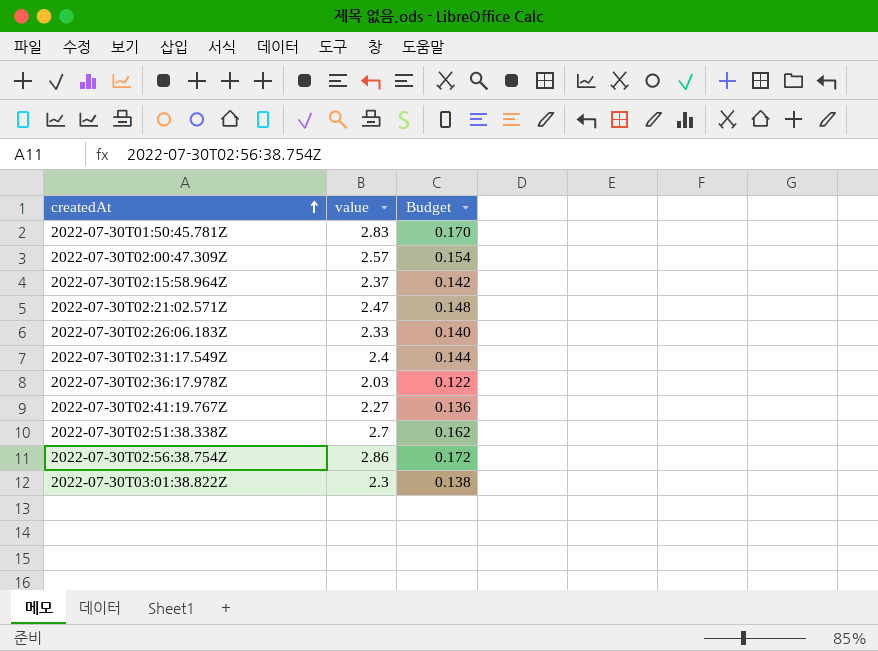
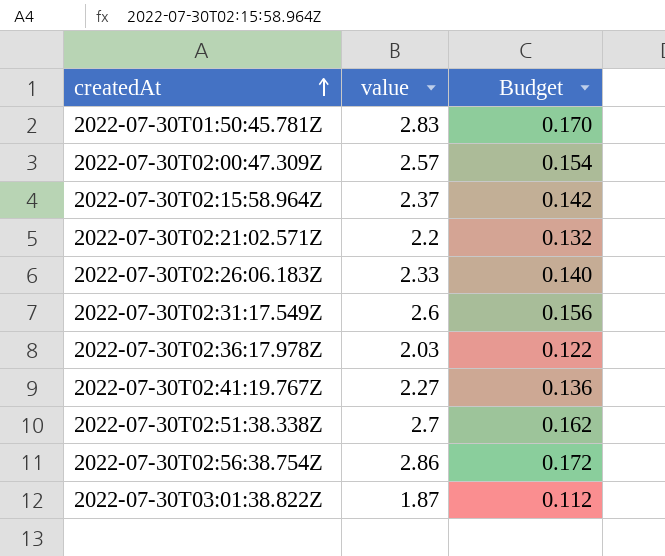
2022-07-30T02:21:02.571Z | value: 2.47 -> 2.2
2022-07-30T02:21:02.571Z | Budget: 0.148 -> 0.132
2022-07-30T02:31:17.549Z | value: 2.4 -> 2.6
2022-07-30T02:31:17.549Z | Budget: 0.144 -> 0.156
2022-07-30T03:01:38.822Z | value: 2.3 -> 1.87
2022-07-30T03:01:38.822Z | Budget: 0.138 -> 0.112

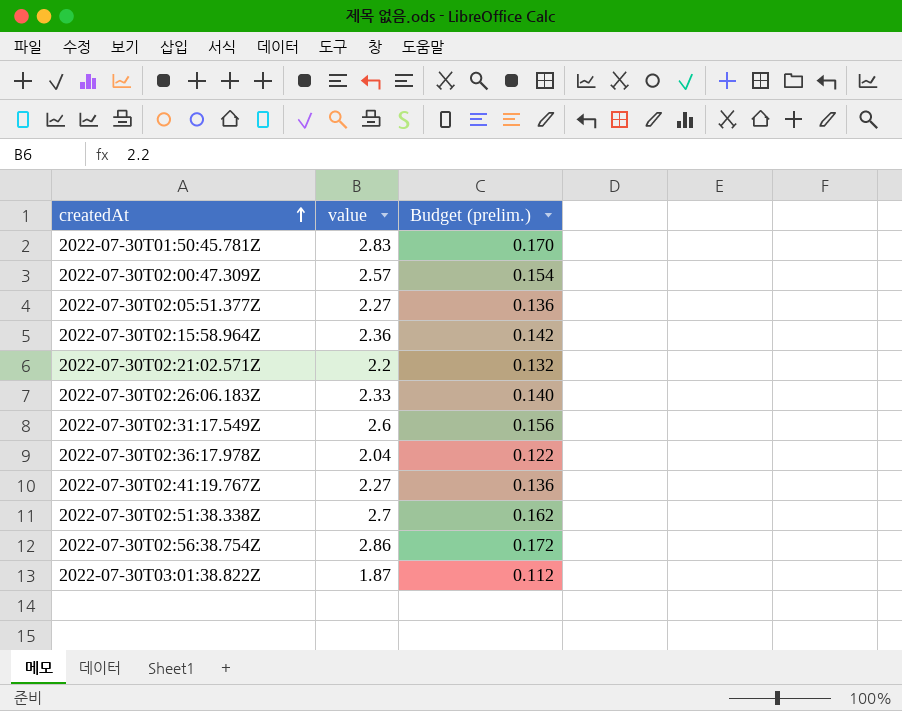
column name: Budget -> Budget (prelim.)
row 2022-07-30T02:05:51.377Z: none -> 2.27 | 0.136
2022-07-30T02:15:58.964Z | value: 2.37 -> 2.36
2022-07-30T02:36:17.978Z | value: 2.03 -> 2.04

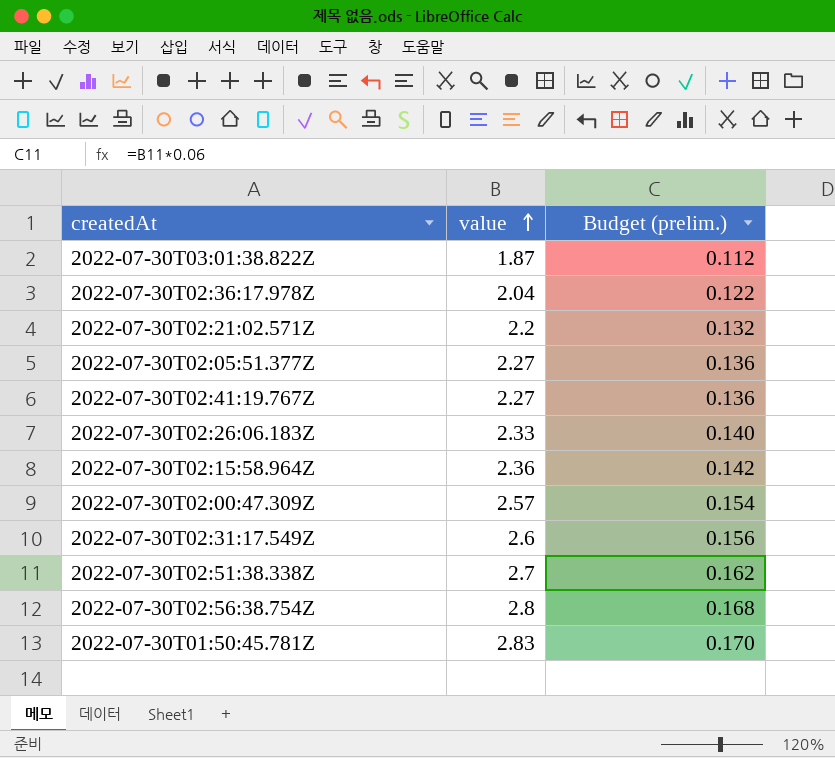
row order: createdAt ascending -> value ascending
2022-07-30T02:56:38.754Z | value: 2.86 -> 2.8
2022-07-30T02:56:38.754Z | Budget (prelim.): 0.172 -> 0.168

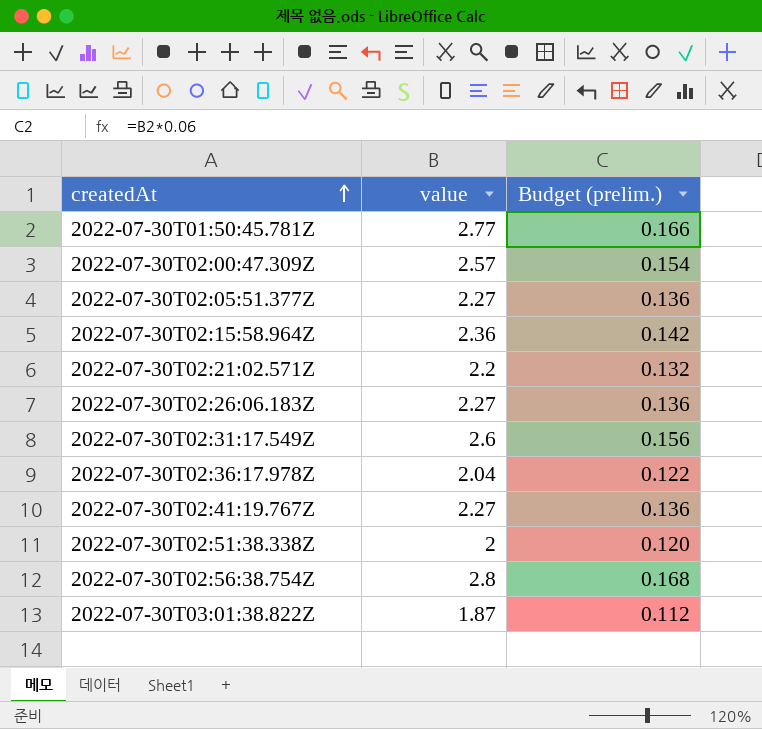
row order: value ascending -> createdAt ascending
2022-07-30T01:50:45.781Z | value: 2.83 -> 2.77
2022-07-30T01:50:45.781Z | Budget (prelim.): 0.170 -> 0.166
2022-07-30T02:26:06.183Z | value: 2.33 -> 2.27
2022-07-30T02:26:06.183Z | Budget (prelim.): 0.140 -> 0.136
2022-07-30T02:51:38.338Z | value: 2.7 -> 2
2022-07-30T02:51:38.338Z | Budget (prelim.): 0.162 -> 0.120

